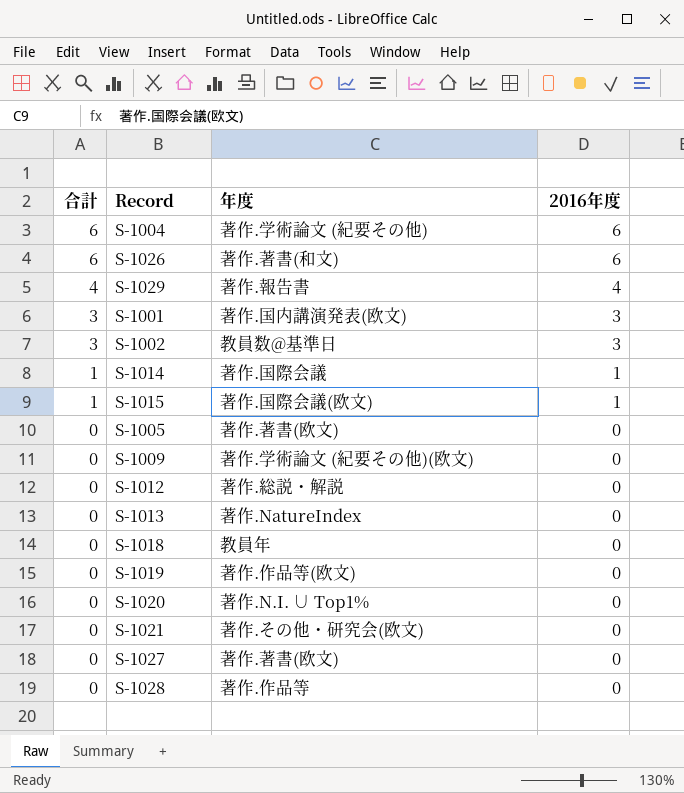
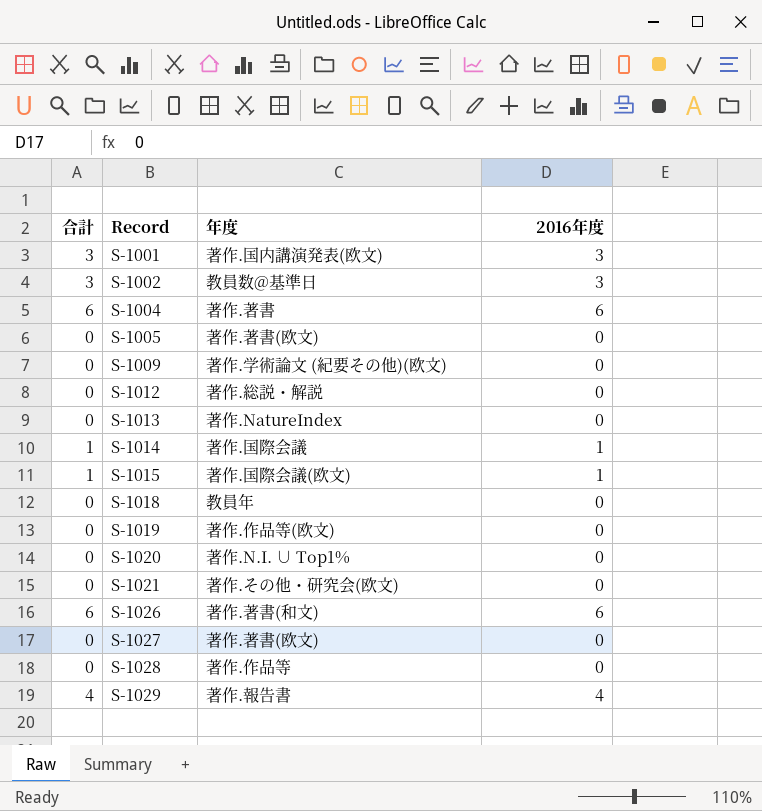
row order: 合計 descending -> Record ascending
S-1004 | 年度: 著作.学術論文 (紀要その他) -> 著作.著書

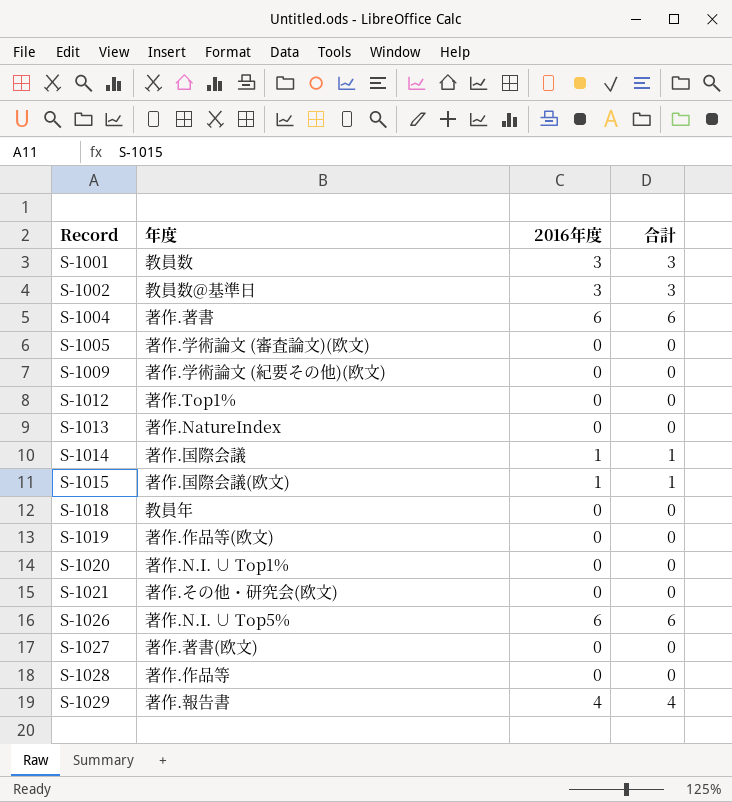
column 合計 | position: 1 -> 4
S-1001 | 年度: 著作.国内講演発表(欧文) -> 教員数
S-1005 | 年度: 著作.著書(欧文) -> 著作.学術論文 (審査論文)(欧文)
S-1012 | 年度: 著作.総説・解説 -> 著作.Top1%
S-1026 | 年度: 著作.著書(和文) -> 著作.N.I. ∪ Top5%

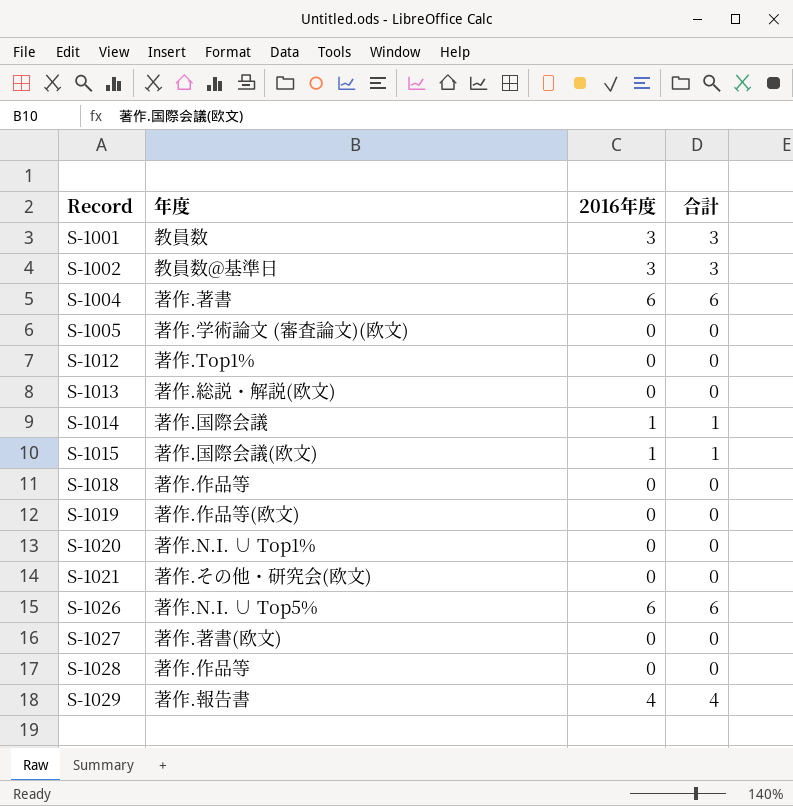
row S-1009: 著作.学術論文 (紀要その他)(欧文) | 0 | 0 -> none
S-1013 | 年度: 著作.NatureIndex -> 著作.総説・解説(欧文)
S-1018 | 年度: 教員年 -> 著作.作品等

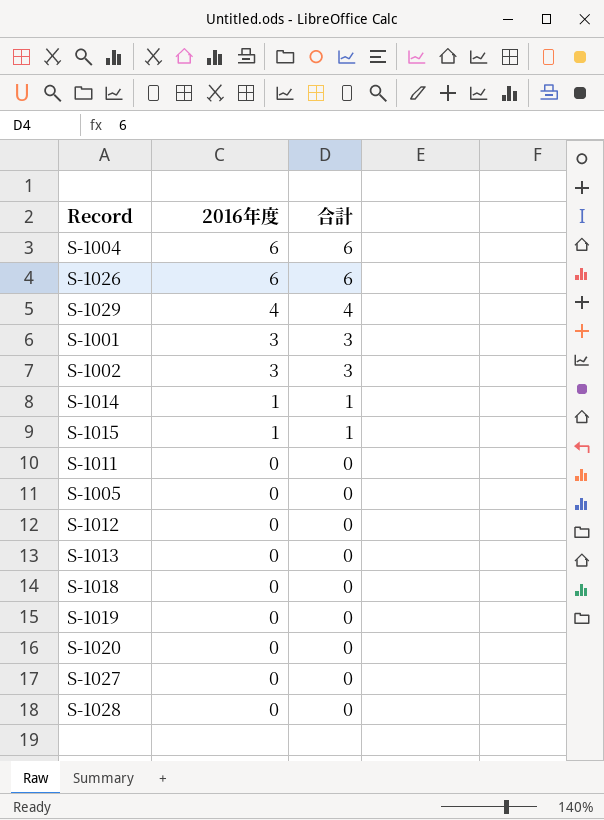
row order: Record ascending -> 2016年度 descending
column 年度 | position: 2 -> none
row S-1021: 著作.その他・研究会(欧文) | 0 | 0 -> none
row S-1011: none -> 0 | 0

